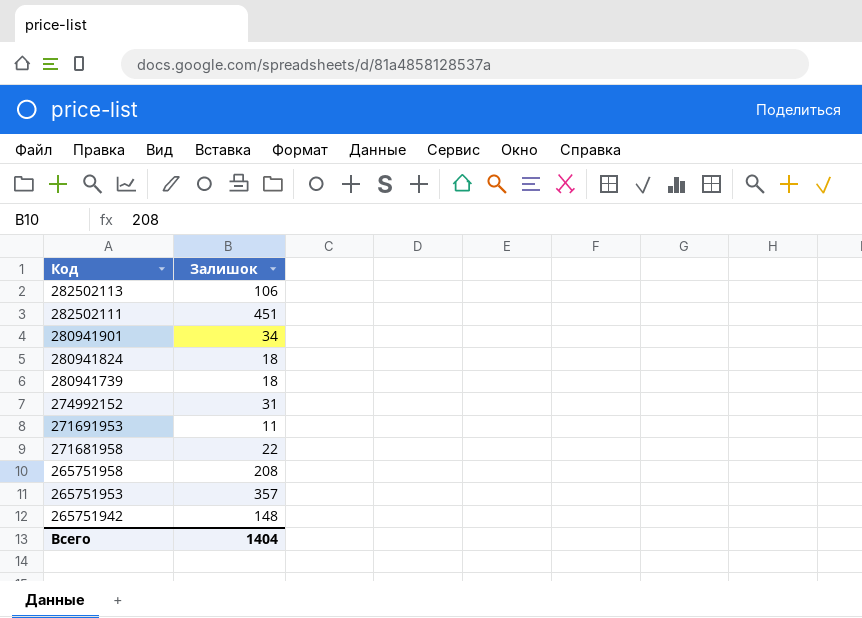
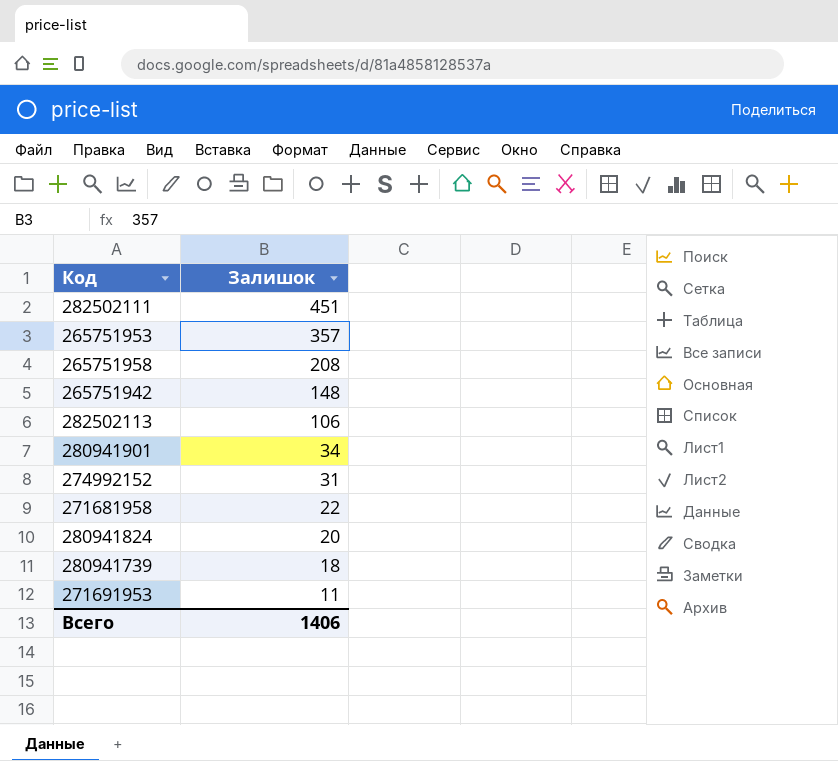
row order: Код descending -> Залишок descending
280941824 | Залишок: 18 -> 20
Всего | Залишок: 1404 -> 1406

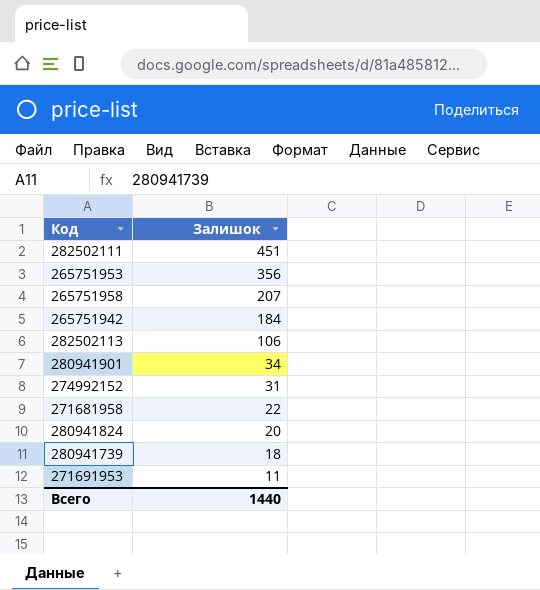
265751953 | Залишок: 357 -> 356
265751958 | Залишок: 208 -> 207
265751942 | Залишок: 148 -> 184
Всего | Залишок: 1406 -> 1440

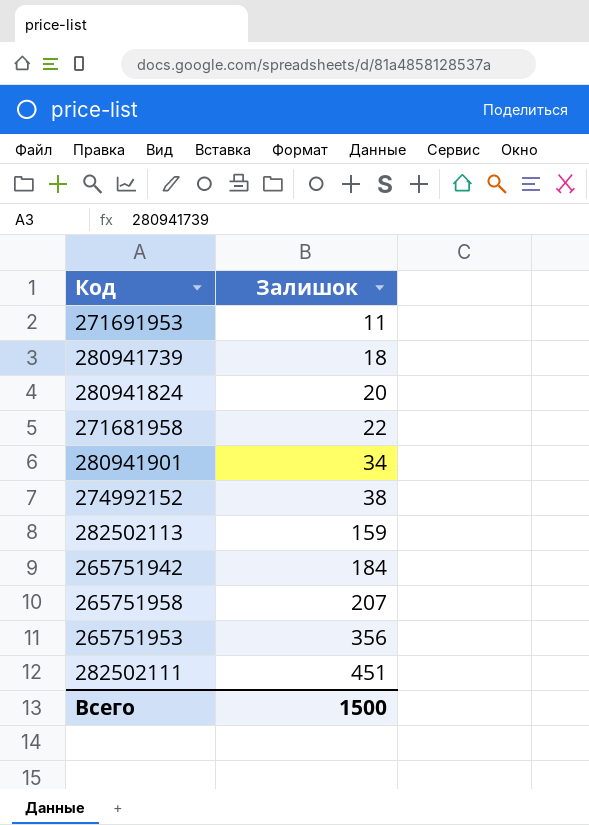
row order: Залишок descending -> Залишок ascending
274992152 | Залишок: 31 -> 38
282502113 | Залишок: 106 -> 159
Всего | Залишок: 1440 -> 1500

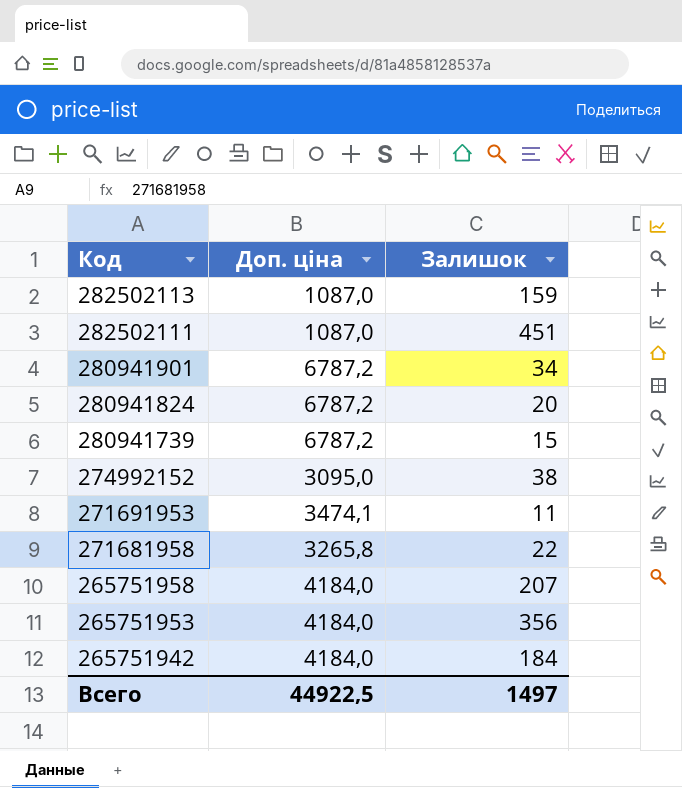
row order: Залишок ascending -> Код descending
column Доп. ціна | position: none -> 2
280941739 | Залишок: 18 -> 15
Всего | Залишок: 1500 -> 1497

